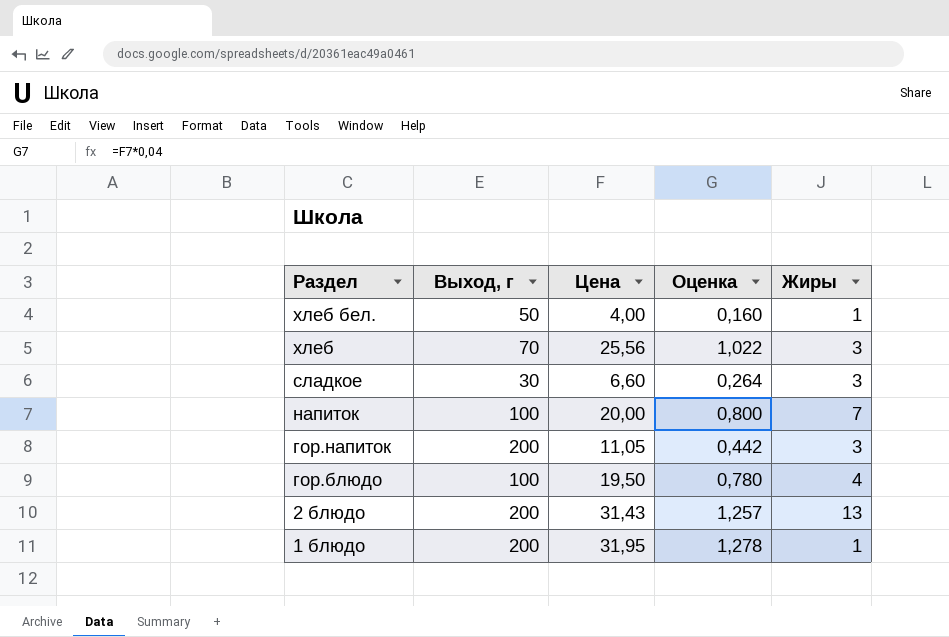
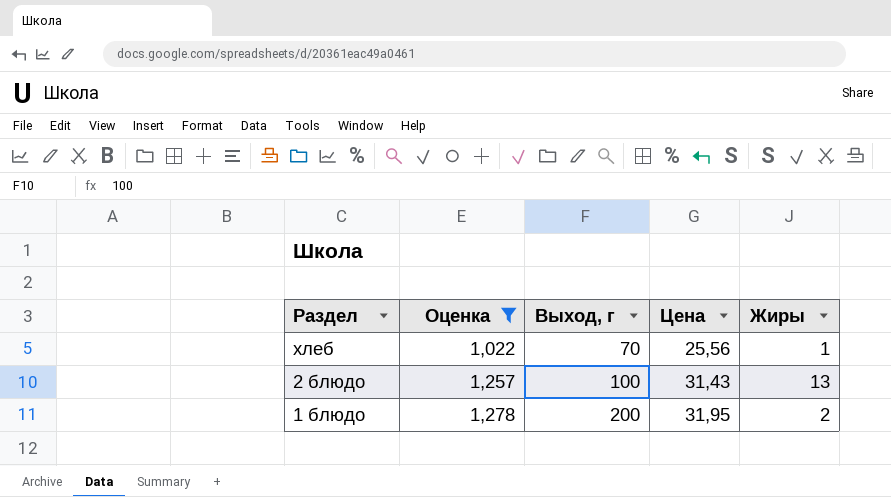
filter: none -> Оценка >= 1,022
column Оценка | position: 4 -> 2
хлеб | Жиры: 3 -> 1
2 блюдо | Выход, г: 200 -> 100
1 блюдо | Жиры: 1 -> 2

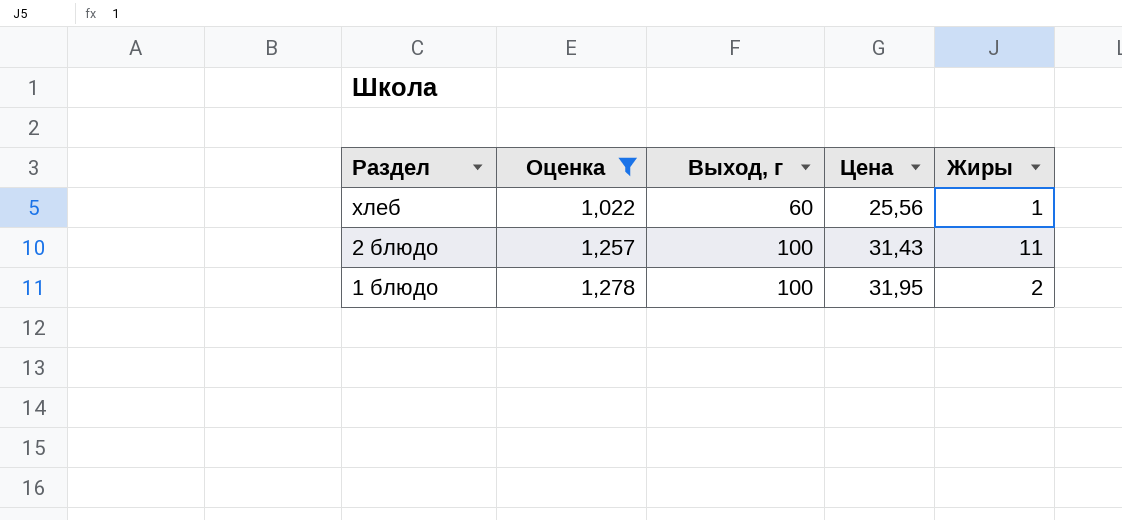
хлеб | Выход, г: 70 -> 60
2 блюдо | Жиры: 13 -> 11
1 блюдо | Выход, г: 200 -> 100

